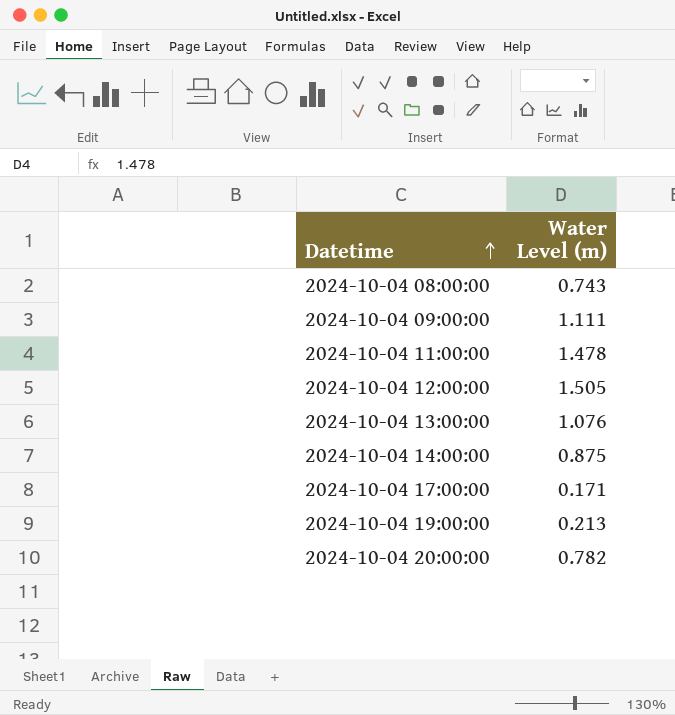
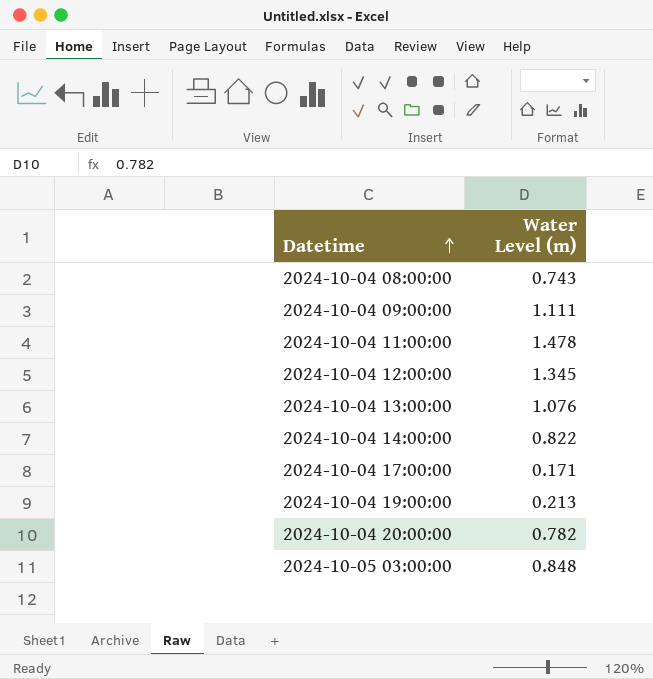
2024-10-04 12:00:00 | Water Level (m): 1.505 -> 1.345
2024-10-04 14:00:00 | Water Level (m): 0.875 -> 0.822
row 2024-10-05 03:00:00: none -> 0.848

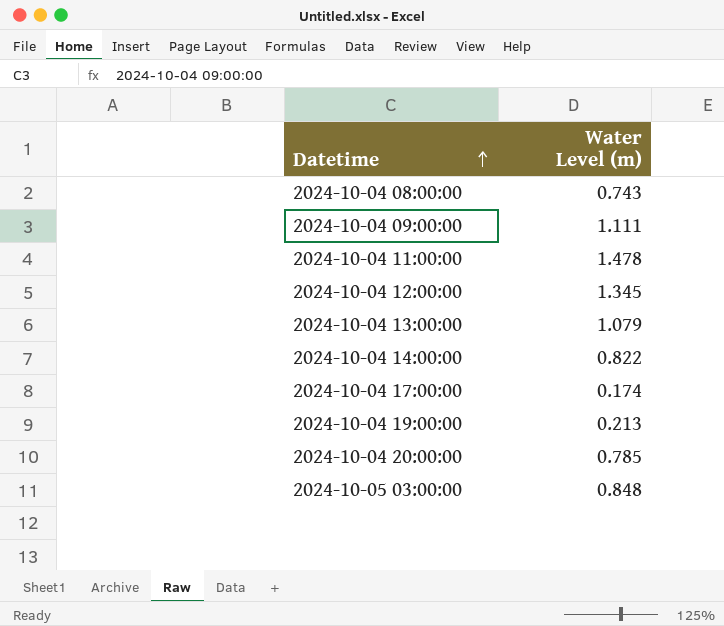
2024-10-04 13:00:00 | Water Level (m): 1.076 -> 1.079
2024-10-04 17:00:00 | Water Level (m): 0.171 -> 0.174
2024-10-04 20:00:00 | Water Level (m): 0.782 -> 0.785

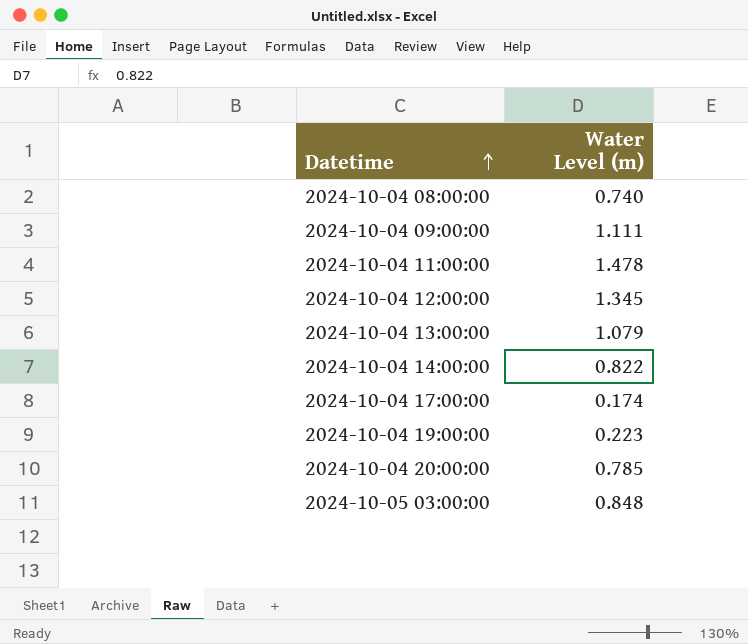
2024-10-04 08:00:00 | Water Level (m): 0.743 -> 0.740
2024-10-04 19:00:00 | Water Level (m): 0.213 -> 0.223

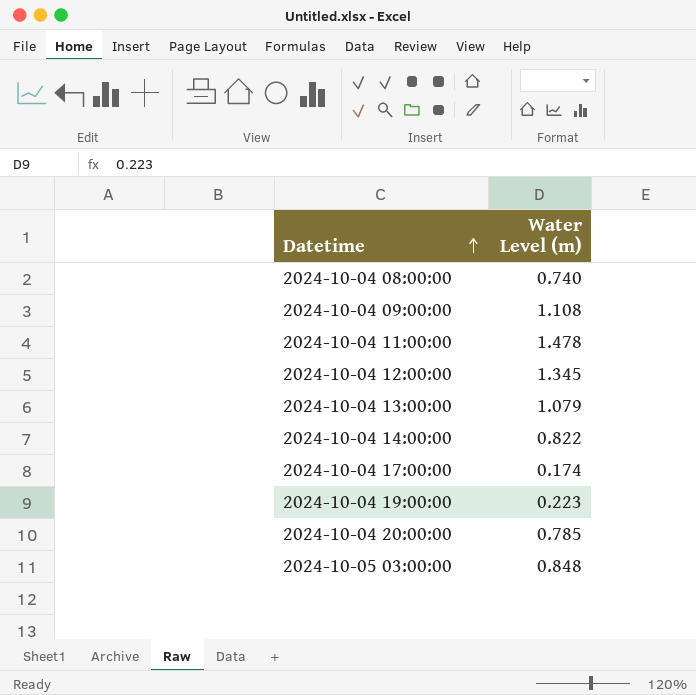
2024-10-04 09:00:00 | Water Level (m): 1.111 -> 1.108

